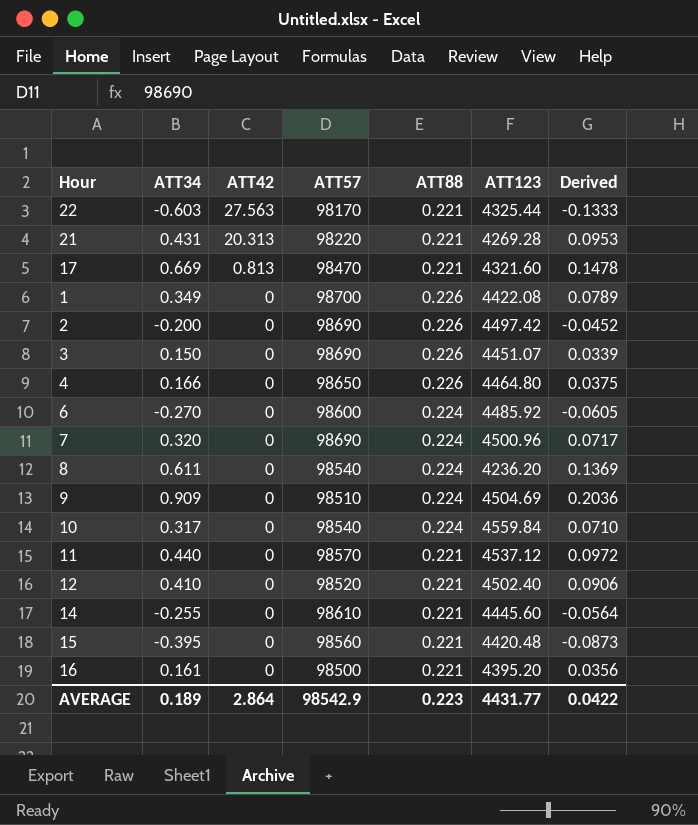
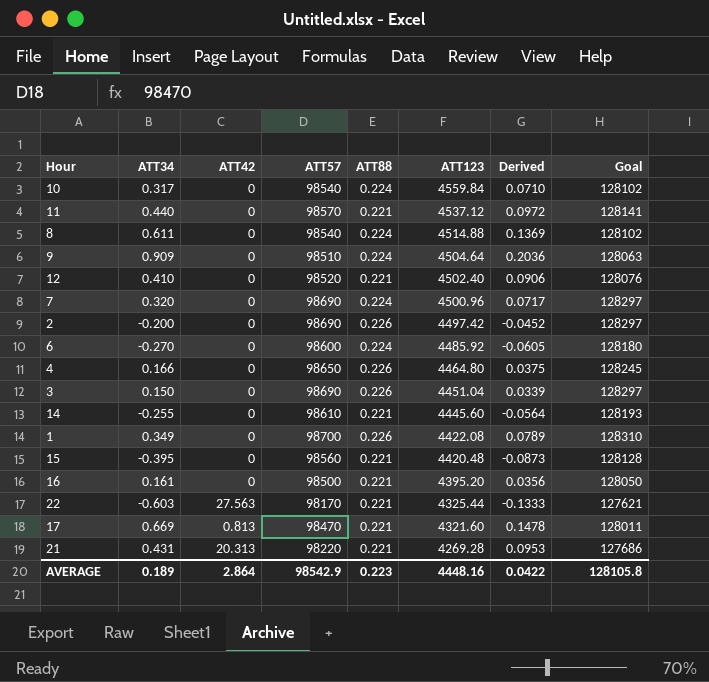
row order: ATT42 descending -> ATT123 descending
column Goal | formula: none -> [ATT57] * 1.3
8 | ATT123: 4236.20 -> 4514.88
9 | ATT123: 4504.69 -> 4504.64
3 | ATT123: 4451.07 -> 4451.04
AVERAGE | ATT123: 4431.77 -> 4448.16

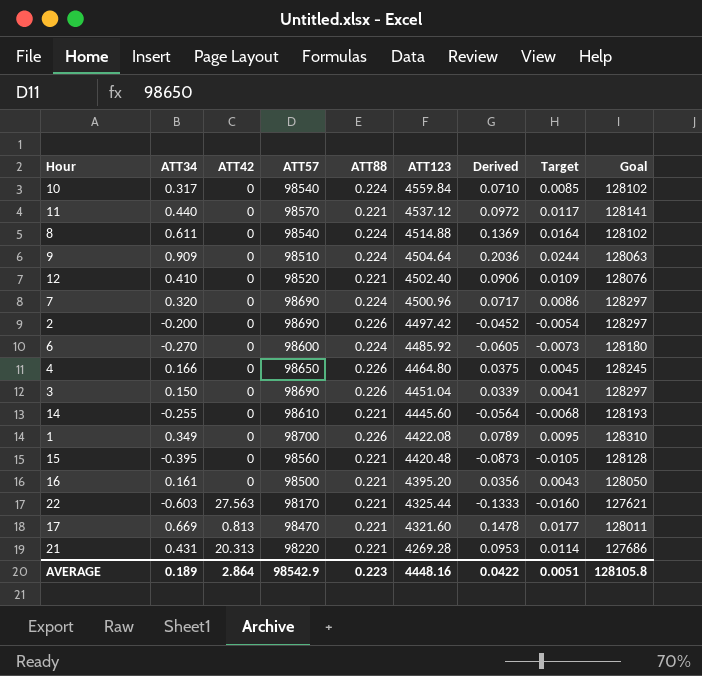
column Target | formula: none -> [Derived] * 0.12

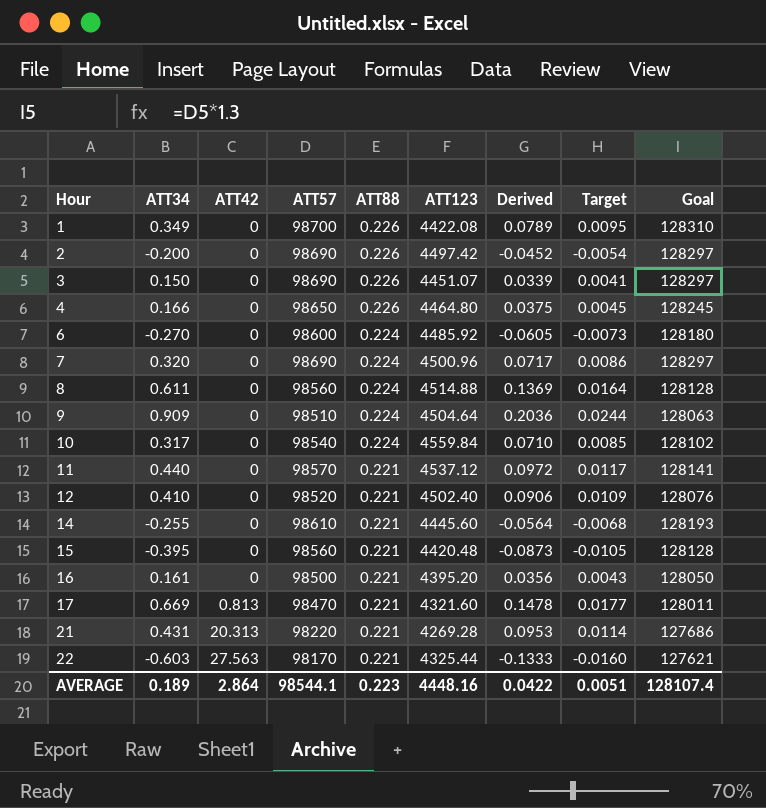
row order: ATT123 descending -> Hour ascending
3 | ATT123: 4451.04 -> 4451.07
8 | ATT57: 98540 -> 98560
8 | Goal: 128102 -> 128128
AVERAGE | ATT57: 98542.9 -> 98544.1
AVERAGE | Goal: 128105.8 -> 128107.4

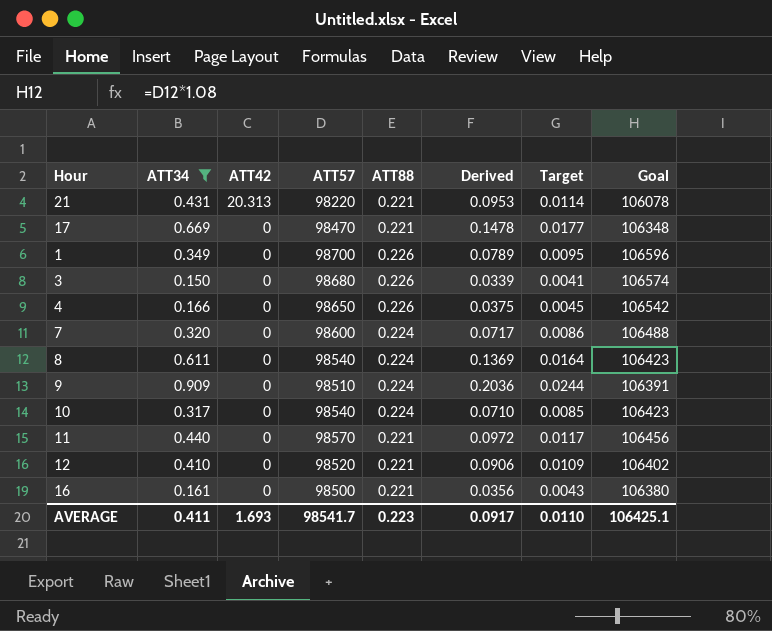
filter: none -> ATT34 >= 0.150
row order: Hour ascending -> ATT42 descending
column ATT123 | position: 6 -> none
column Goal | formula: [ATT57] * 1.3 -> [ATT57] * 1.08
17 | ATT42: 0.813 -> 0
3 | ATT57: 98690 -> 98680
7 | ATT57: 98690 -> 98600
8 | ATT57: 98560 -> 98540
AVERAGE | ATT34: 0.189 -> 0.411
AVERAGE | ATT42: 2.864 -> 1.693
AVERAGE | ATT57: 98544.1 -> 98541.7
AVERAGE | Derived: 0.0422 -> 0.0917
AVERAGE | Target: 0.0051 -> 0.0110
AVERAGE | Goal: 128107.4 -> 106425.1

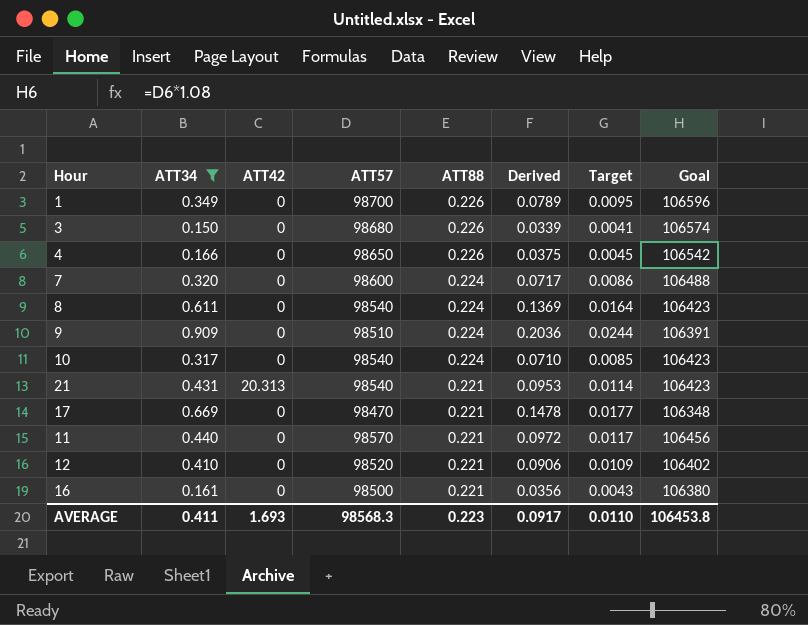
row order: ATT42 descending -> ATT88 descending
21 | ATT57: 98220 -> 98540
21 | Goal: 106078 -> 106423
AVERAGE | ATT57: 98541.7 -> 98568.3
AVERAGE | Goal: 106425.1 -> 106453.8

